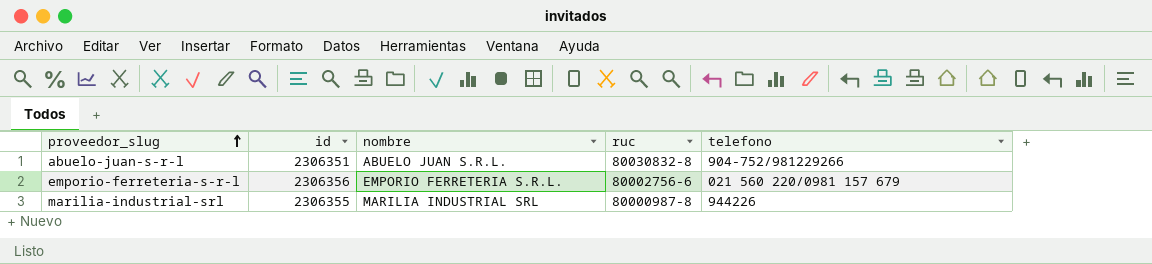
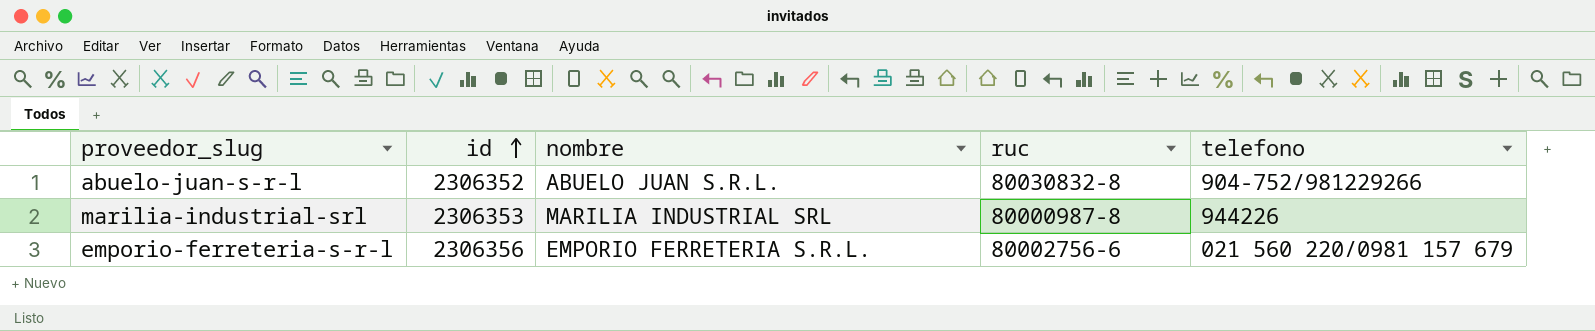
row order: proveedor_slug ascending -> id ascending
abuelo-juan-s-r-l | id: 2306351 -> 2306352
marilia-industrial-srl | id: 2306355 -> 2306353

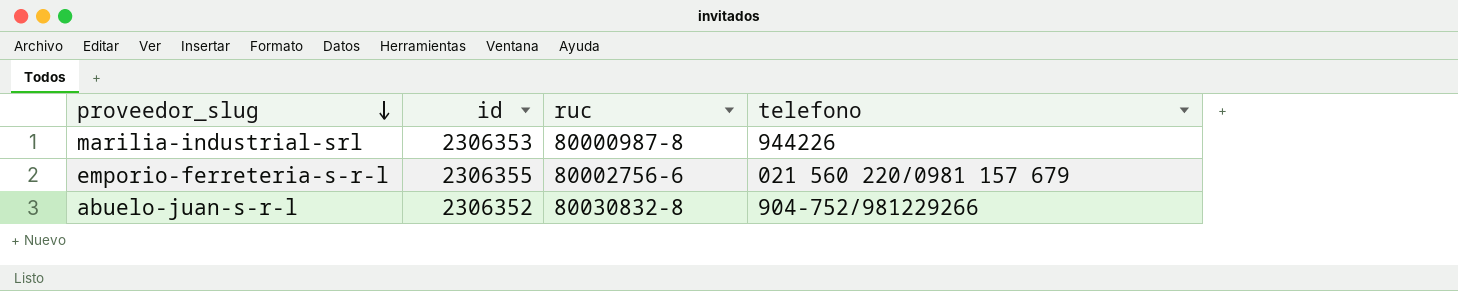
row order: id ascending -> proveedor_slug descending
column nombre | position: 3 -> none
emporio-ferreteria-s-r-l | id: 2306356 -> 2306355

